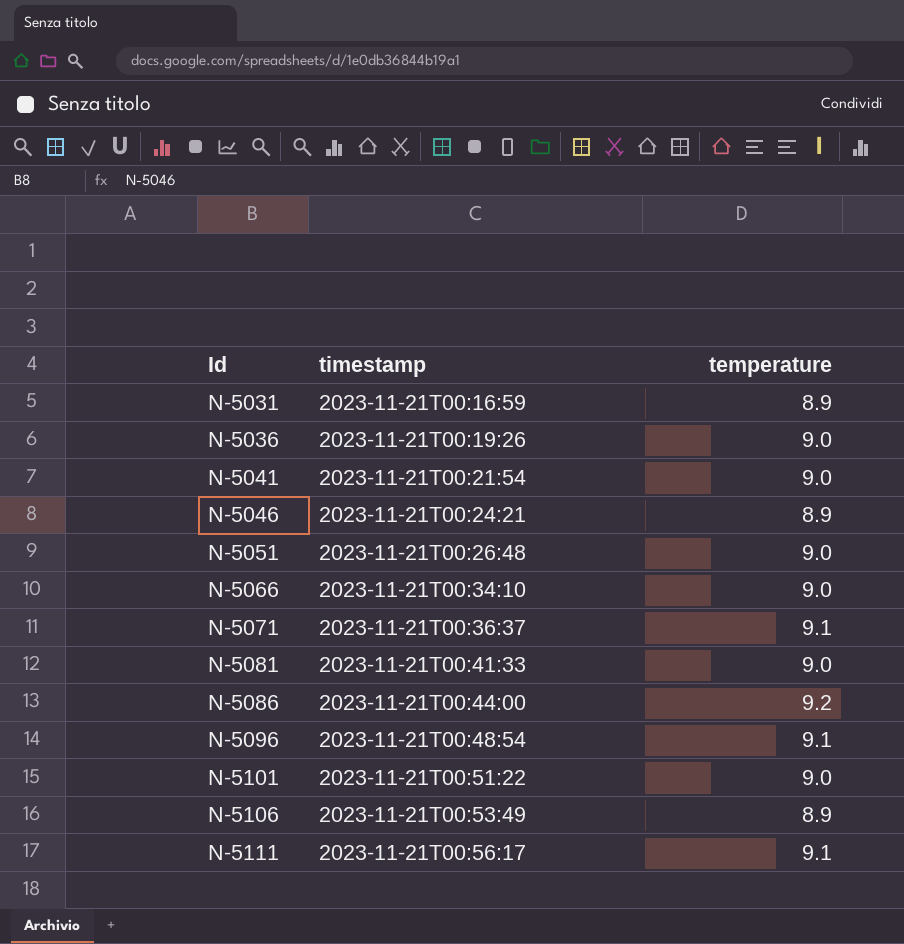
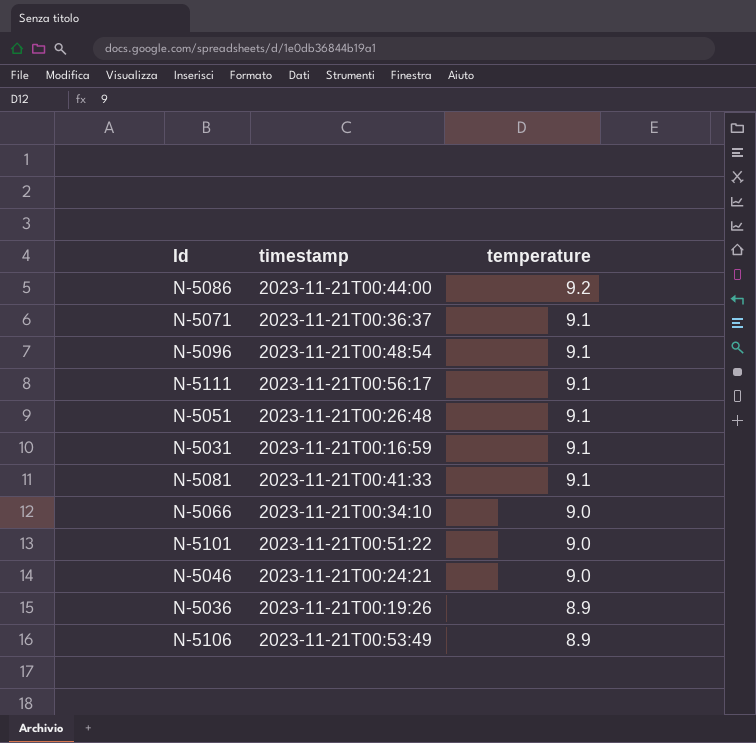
row order: Id ascending -> temperature descending
row N-5041: 2023-11-21T00:21:54 | 9.0 -> none
N-5051 | temperature: 9.0 -> 9.1
N-5031 | temperature: 8.9 -> 9.1
N-5081 | temperature: 9.0 -> 9.1
N-5046 | temperature: 8.9 -> 9.0
N-5036 | temperature: 9.0 -> 8.9

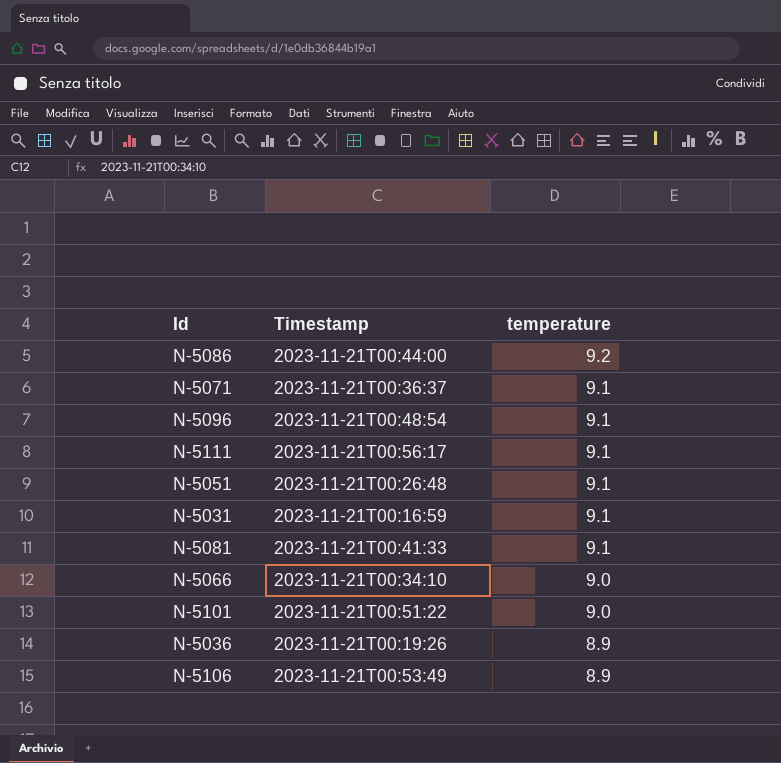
column name: timestamp -> Timestamp
row N-5046: 2023-11-21T00:24:21 | 9.0 -> none

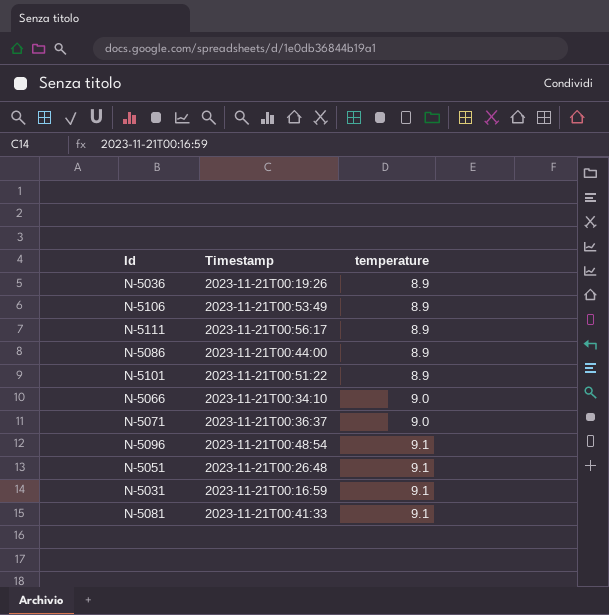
row order: temperature descending -> temperature ascending
N-5111 | temperature: 9.1 -> 8.9
N-5086 | temperature: 9.2 -> 8.9
N-5101 | temperature: 9.0 -> 8.9
N-5071 | temperature: 9.1 -> 9.0

